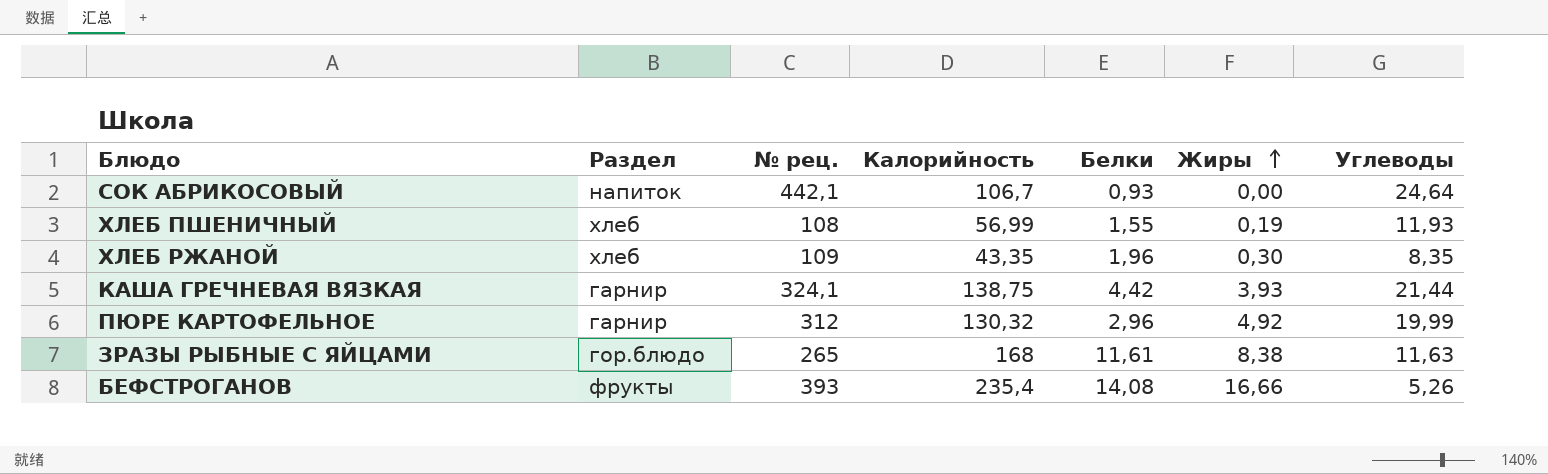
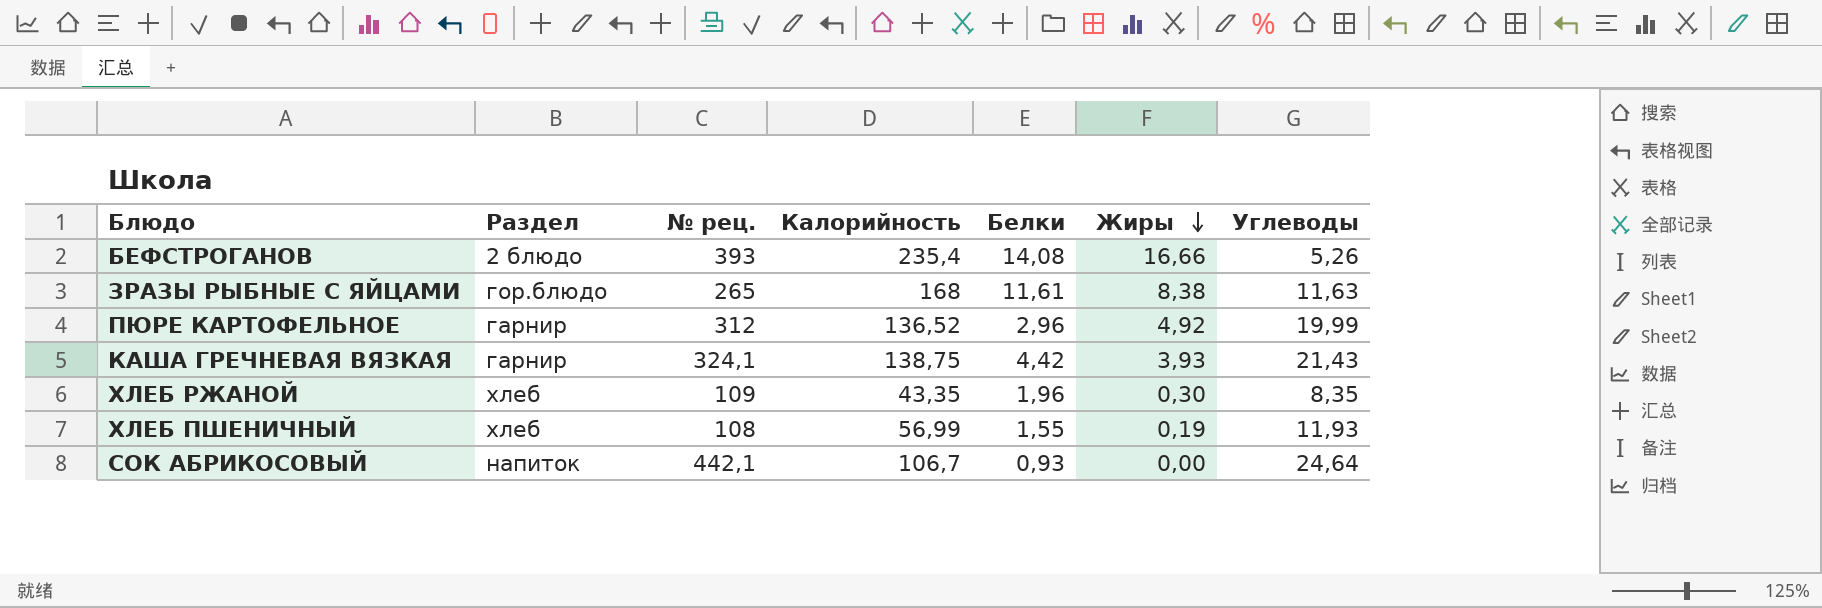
row order: Жиры ascending -> Жиры descending
БЕФСТРОГАНОВ | Раздел: фрукты -> 2 блюдо
ПЮРЕ КАРТОФЕЛЬНОЕ | Калорийность: 130,32 -> 136,52
КАША ГРЕЧНЕВАЯ ВЯЗКАЯ | Углеводы: 21,44 -> 21,43

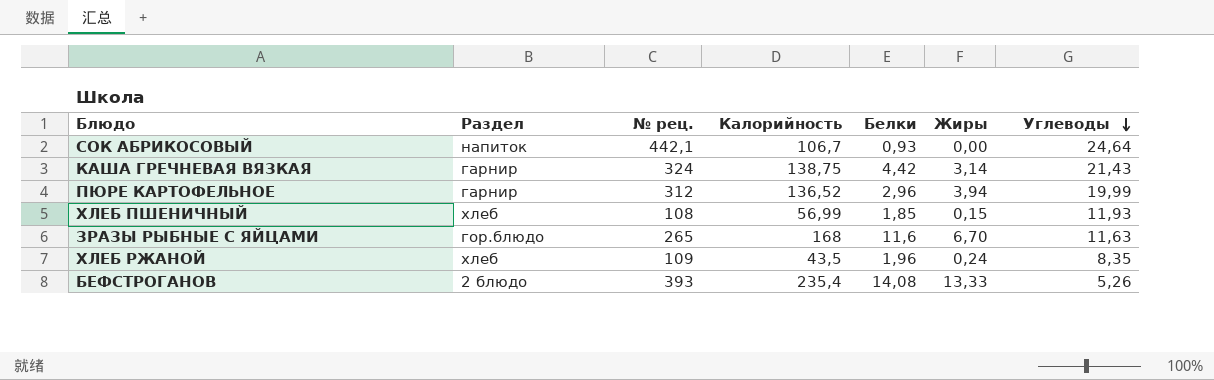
row order: Жиры descending -> Углеводы descending
КАША ГРЕЧНЕВАЯ ВЯЗКАЯ | № рец.: 324,1 -> 324
КАША ГРЕЧНЕВАЯ ВЯЗКАЯ | Жиры: 3,93 -> 3,14
ПЮРЕ КАРТОФЕЛЬНОЕ | Жиры: 4,92 -> 3,94
ХЛЕБ ПШЕНИЧНЫЙ | Белки: 1,55 -> 1,85
ХЛЕБ ПШЕНИЧНЫЙ | Жиры: 0,19 -> 0,15
ЗРАЗЫ РЫБНЫЕ С ЯЙЦАМИ | Белки: 11,61 -> 11,6
ЗРАЗЫ РЫБНЫЕ С ЯЙЦАМИ | Жиры: 8,38 -> 6,70
ХЛЕБ РЖАНОЙ | Калорийность: 43,35 -> 43,5
ХЛЕБ РЖАНОЙ | Жиры: 0,30 -> 0,24
БЕФСТРОГАНОВ | Жиры: 16,66 -> 13,33

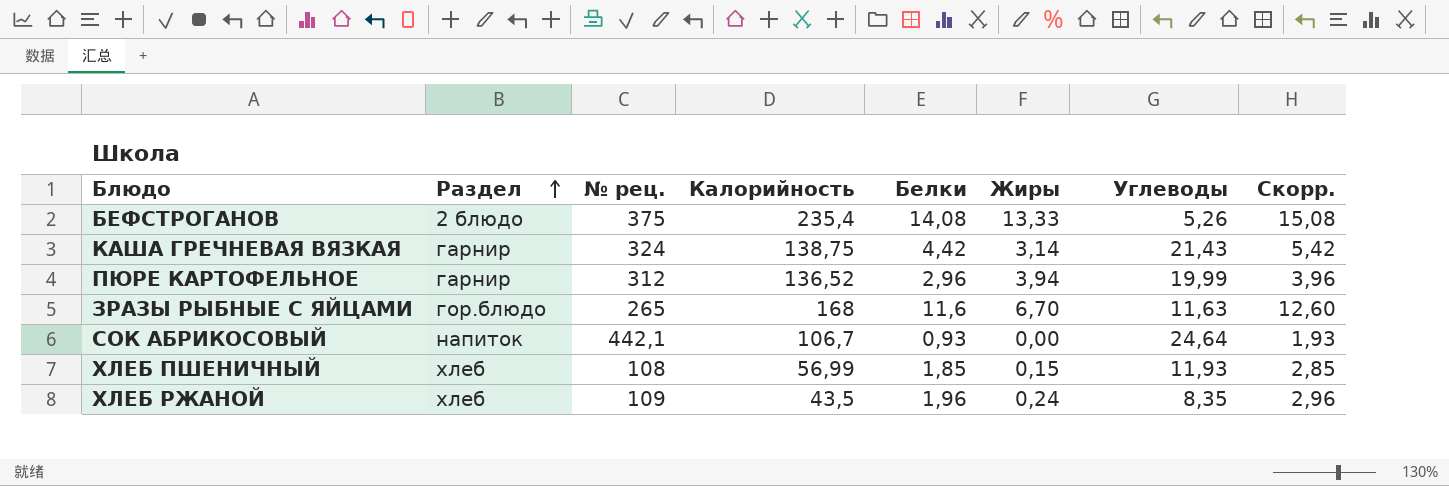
row order: Углеводы descending -> Раздел ascending
column Скорр. | formula: none -> [Белки] + 1
БЕФСТРОГАНОВ | № рец.: 393 -> 375

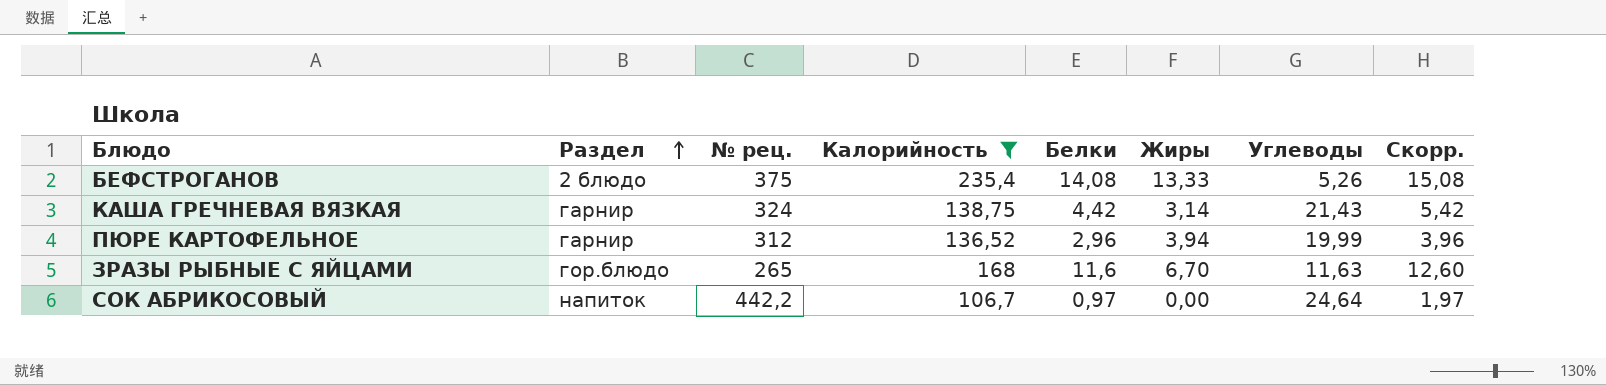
filter: none -> Калорийность >= 106,7
СОК АБРИКОСОВЫЙ | № рец.: 442,1 -> 442,2
СОК АБРИКОСОВЫЙ | Белки: 0,93 -> 0,97
СОК АБРИКОСОВЫЙ | Скорр.: 1,93 -> 1,97

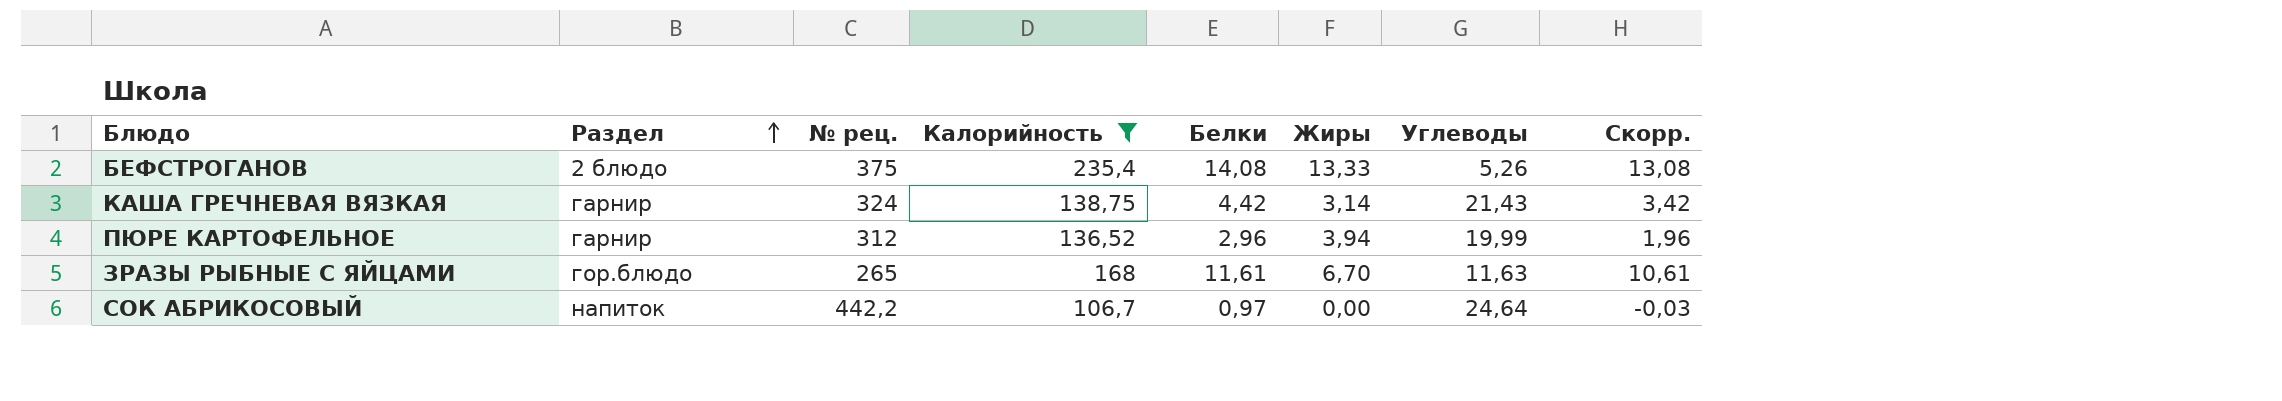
column Скорр. | formula: [Белки] + 1 -> [Белки] - 1
ЗРАЗЫ РЫБНЫЕ С ЯЙЦАМИ | Белки: 11,6 -> 11,61

